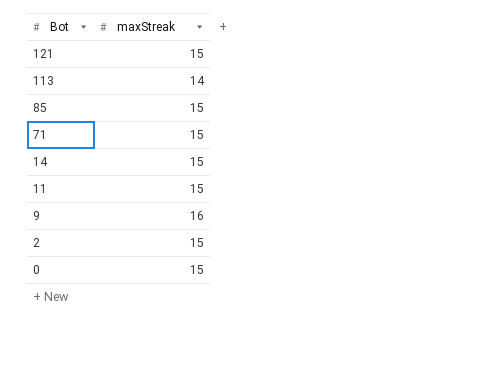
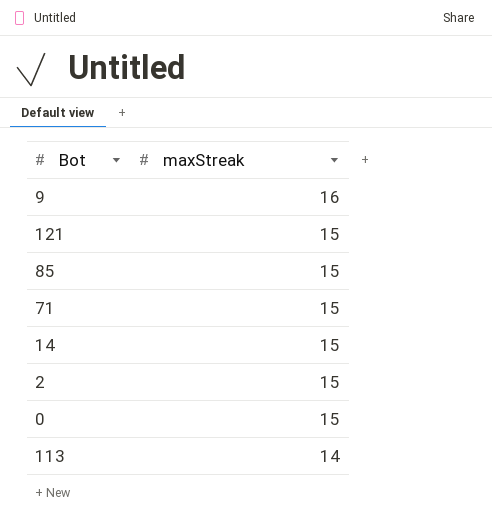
row order: Bot descending -> maxStreak descending
row 11: 15 -> none

